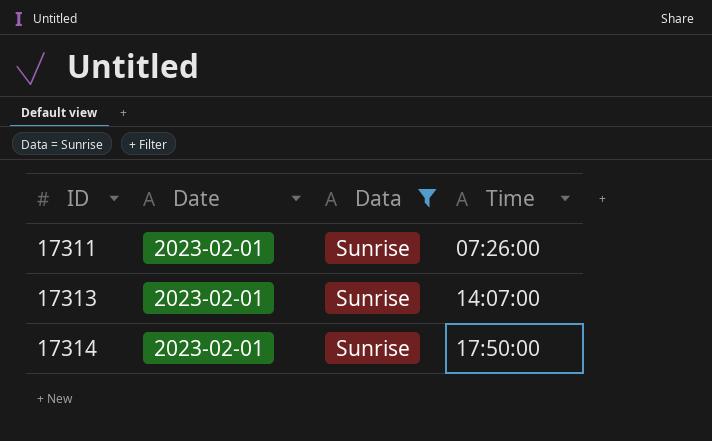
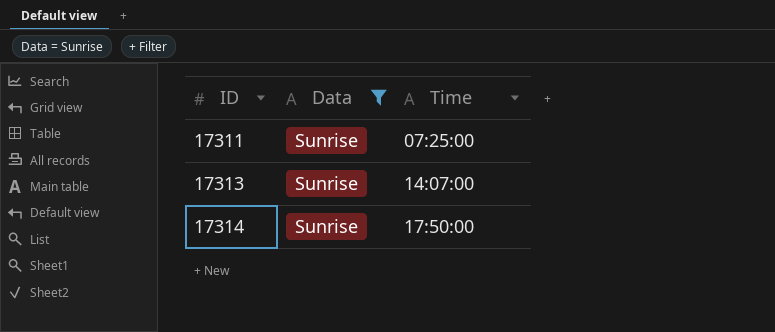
column Date | position: 2 -> none
17311 | Time: 07:26:00 -> 07:25:00

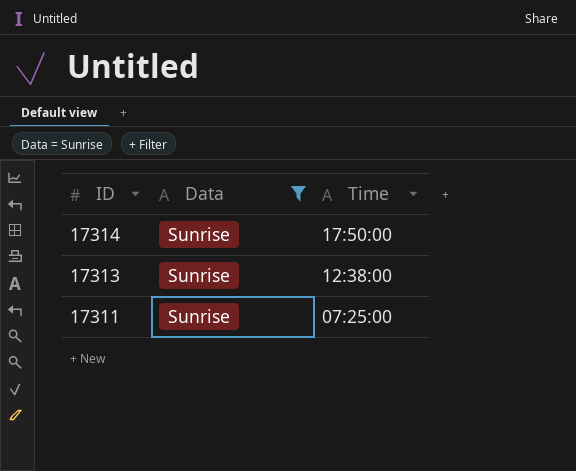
row order: ID ascending -> ID descending
17313 | Time: 14:07:00 -> 12:38:00

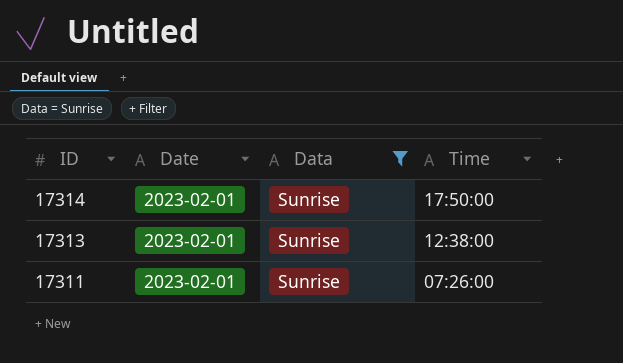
column Date | position: none -> 2
17311 | Time: 07:25:00 -> 07:26:00

